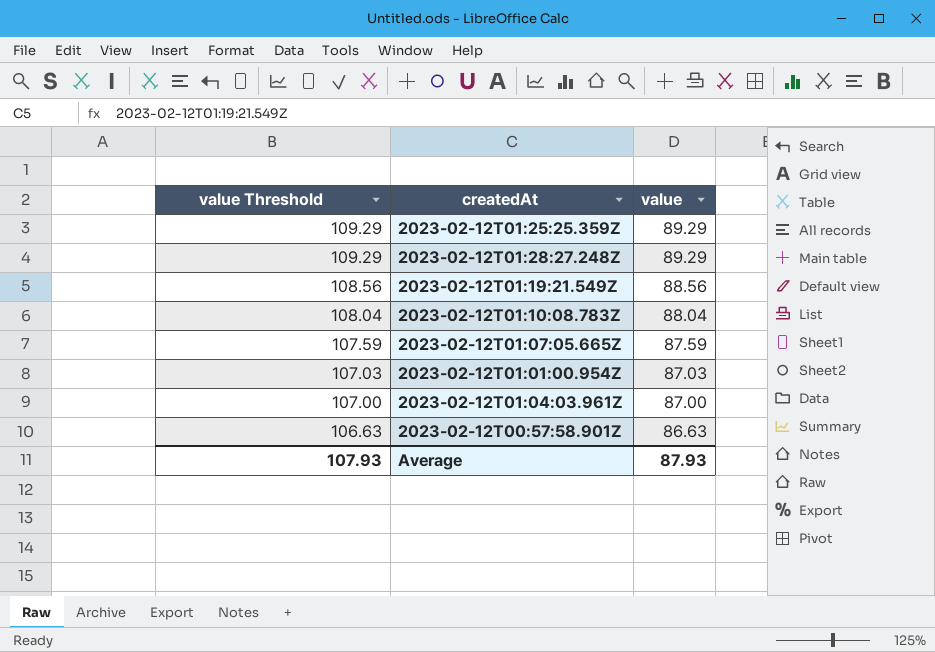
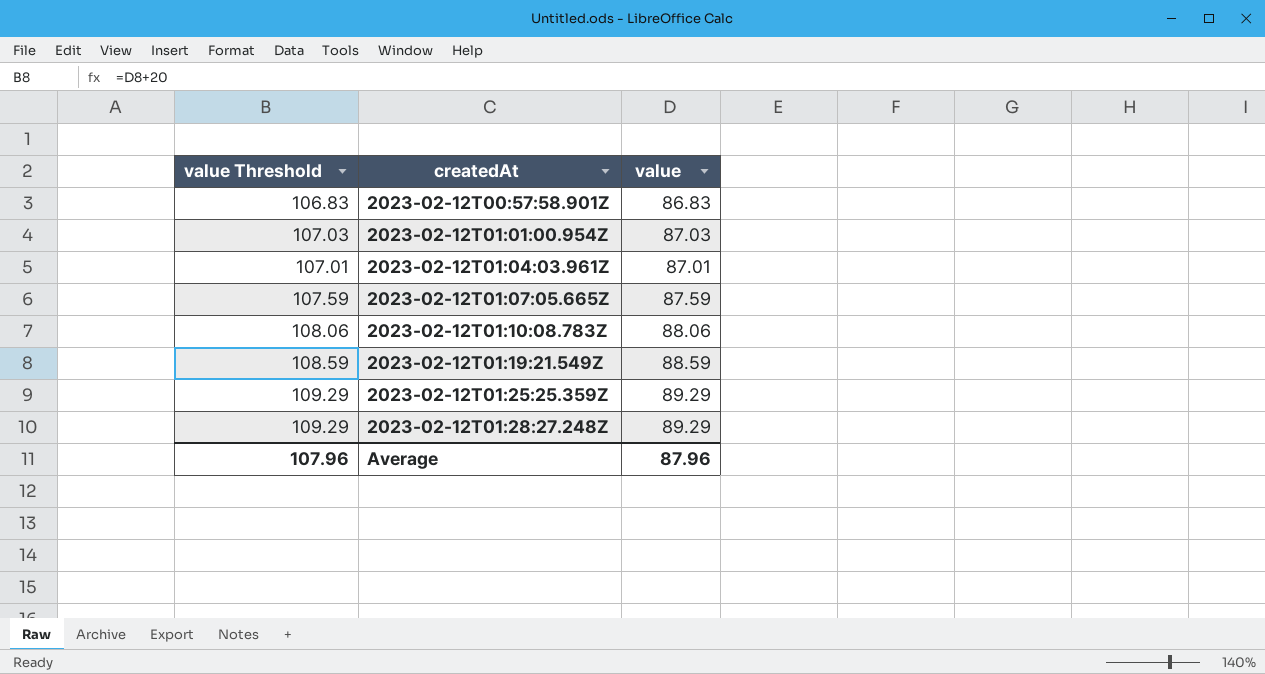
row order: value Threshold descending -> createdAt ascending
2023-02-12T00:57:58.901Z | value Threshold: 106.63 -> 106.83
2023-02-12T00:57:58.901Z | value: 86.63 -> 86.83
2023-02-12T01:04:03.961Z | value Threshold: 107.00 -> 107.01
2023-02-12T01:04:03.961Z | value: 87.00 -> 87.01
2023-02-12T01:10:08.783Z | value Threshold: 108.04 -> 108.06
2023-02-12T01:10:08.783Z | value: 88.04 -> 88.06
2023-02-12T01:19:21.549Z | value Threshold: 108.56 -> 108.59
2023-02-12T01:19:21.549Z | value: 88.56 -> 88.59
Average | value Threshold: 107.93 -> 107.96
Average | value: 87.93 -> 87.96

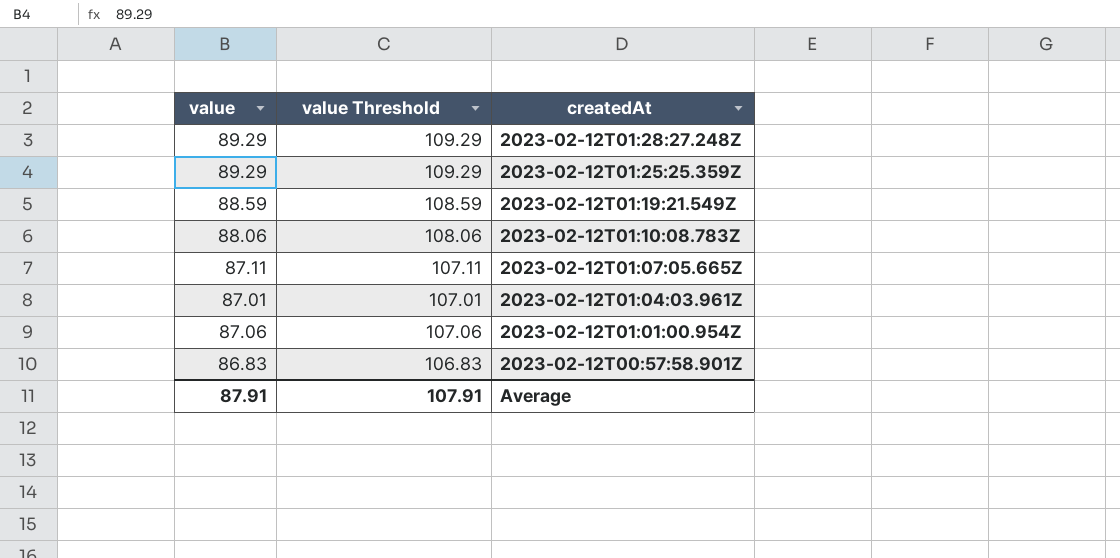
row order: createdAt ascending -> createdAt descending
column value | position: 3 -> 1
2023-02-12T01:07:05.665Z | value: 87.59 -> 87.11
2023-02-12T01:07:05.665Z | value Threshold: 107.59 -> 107.11
2023-02-12T01:01:00.954Z | value: 87.03 -> 87.06
2023-02-12T01:01:00.954Z | value Threshold: 107.03 -> 107.06
Average | value: 87.96 -> 87.91
Average | value Threshold: 107.96 -> 107.91

